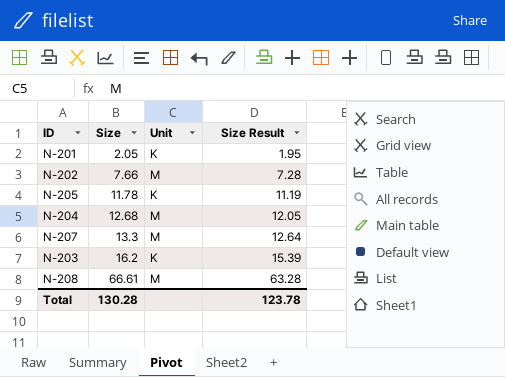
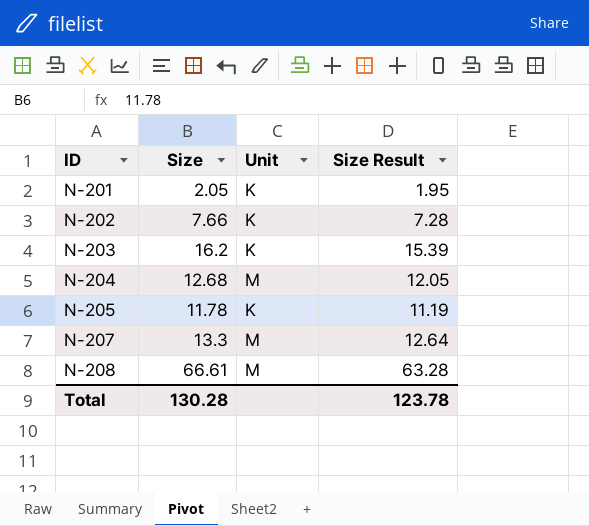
row order: Size ascending -> ID ascending
N-202 | Unit: M -> K

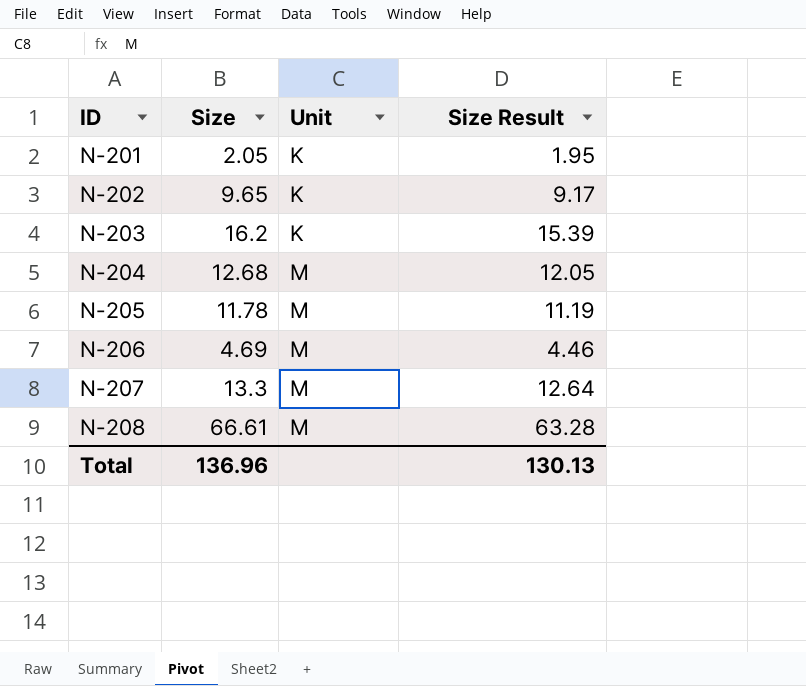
N-202 | Size: 7.66 -> 9.65
N-202 | Size Result: 7.28 -> 9.17
N-205 | Unit: K -> M
row N-206: none -> 4.69 | M | 4.46
Total | Size: 130.28 -> 136.96
Total | Size Result: 123.78 -> 130.13

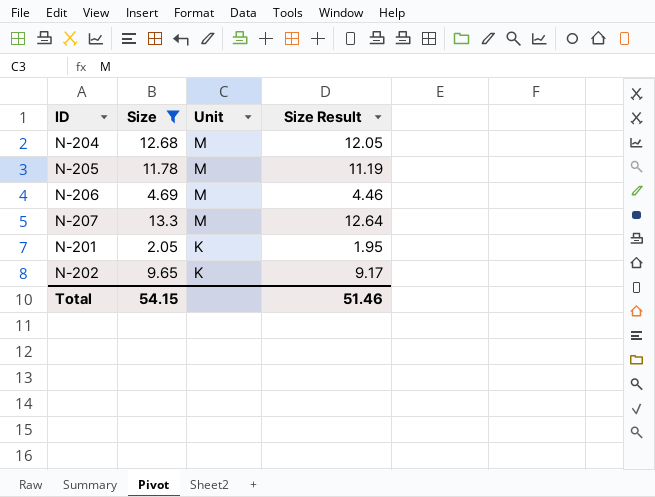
filter: none -> Size <= 13.3
row order: ID ascending -> Unit descending
Total | Size: 136.96 -> 54.15
Total | Size Result: 130.13 -> 51.46

